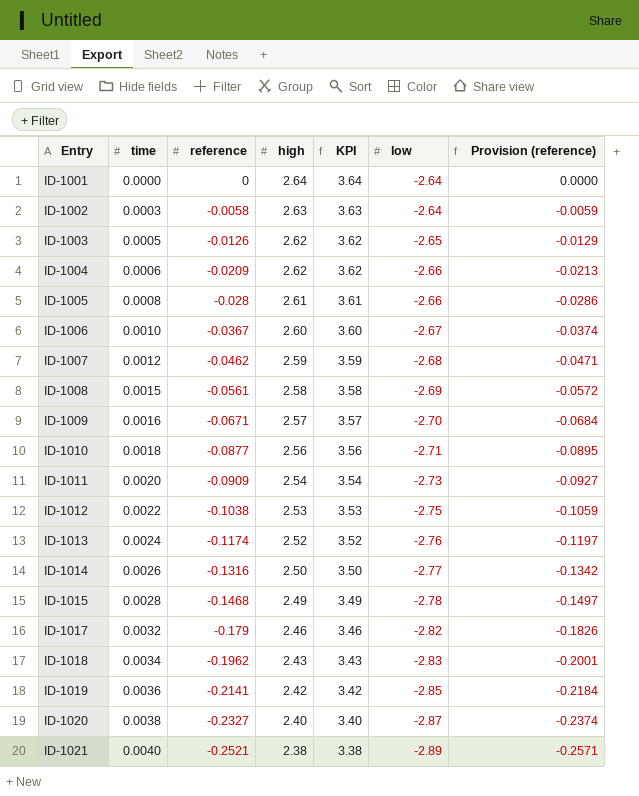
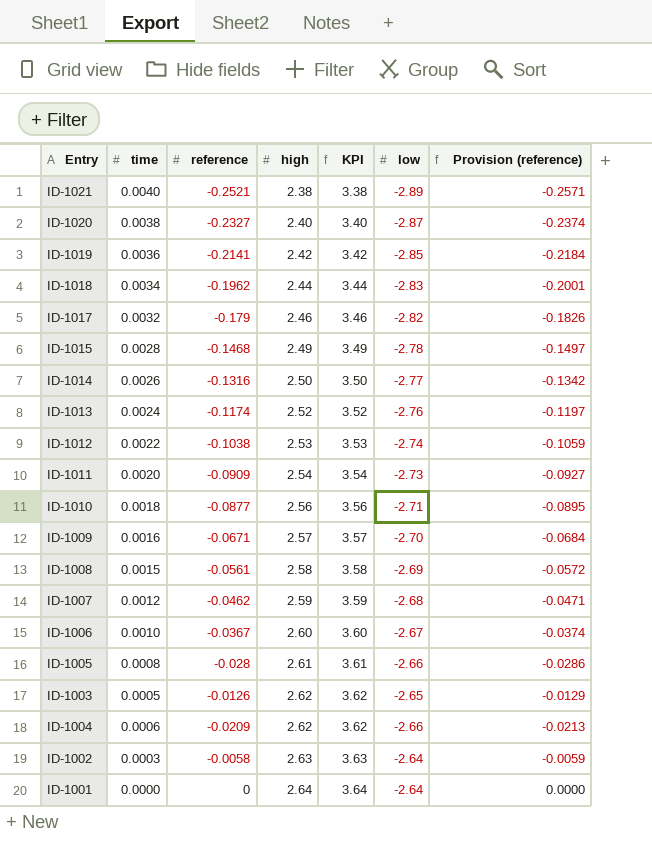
row order: Entry ascending -> high ascending
ID-1018 | high: 2.43 -> 2.44
ID-1018 | KPI: 3.43 -> 3.44
ID-1012 | low: -2.75 -> -2.74

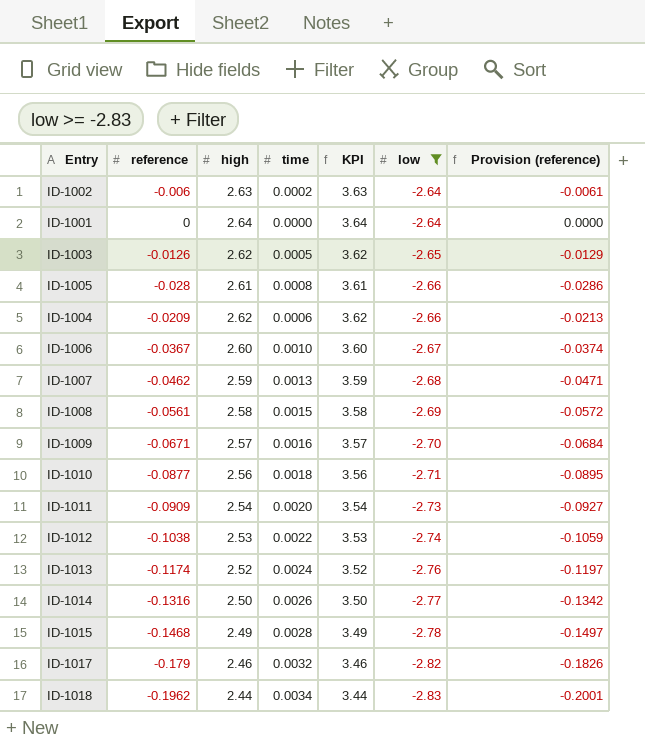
filter: none -> low >= -2.83
row order: high ascending -> low descending
column time | position: 2 -> 4
ID-1002 | reference: -0.0058 -> -0.006
ID-1002 | time: 0.0003 -> 0.0002
ID-1002 | Provision (reference): -0.0059 -> -0.0061
ID-1007 | time: 0.0012 -> 0.0013

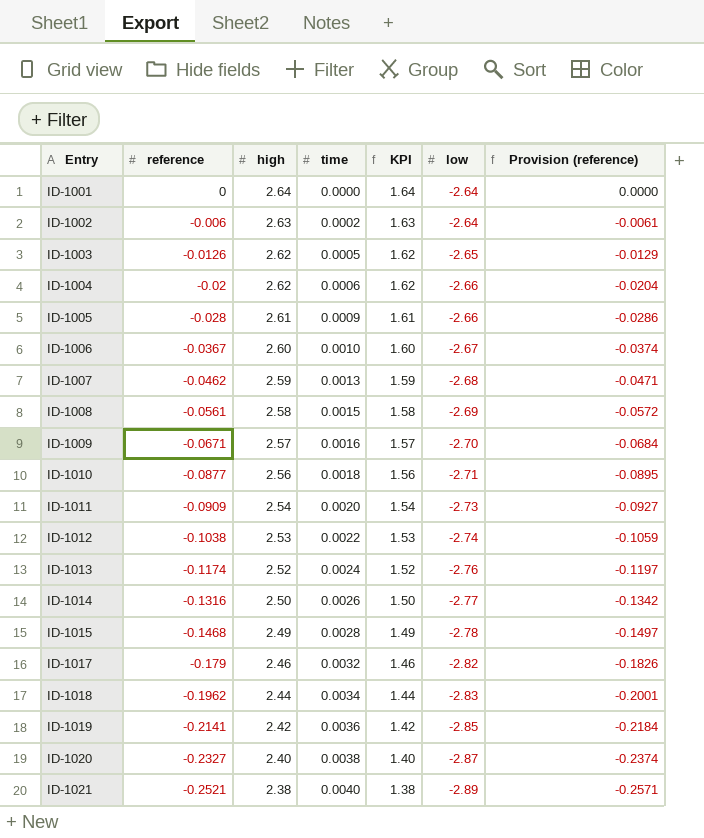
filter: low >= -2.83 -> none
row order: low descending -> Entry ascending
column KPI | formula: [high] + 1 -> [high] - 1
ID-1004 | reference: -0.0209 -> -0.02
ID-1004 | Provision (reference): -0.0213 -> -0.0204
ID-1005 | time: 0.0008 -> 0.0009

